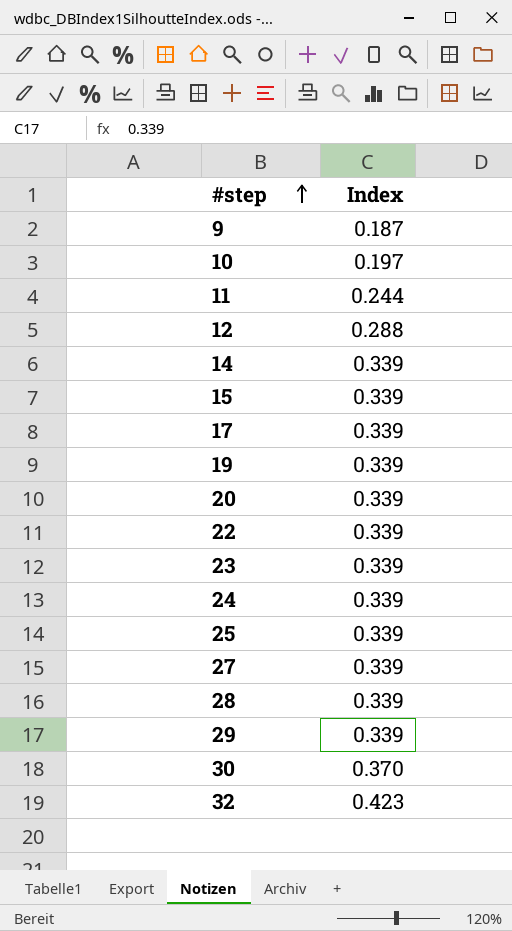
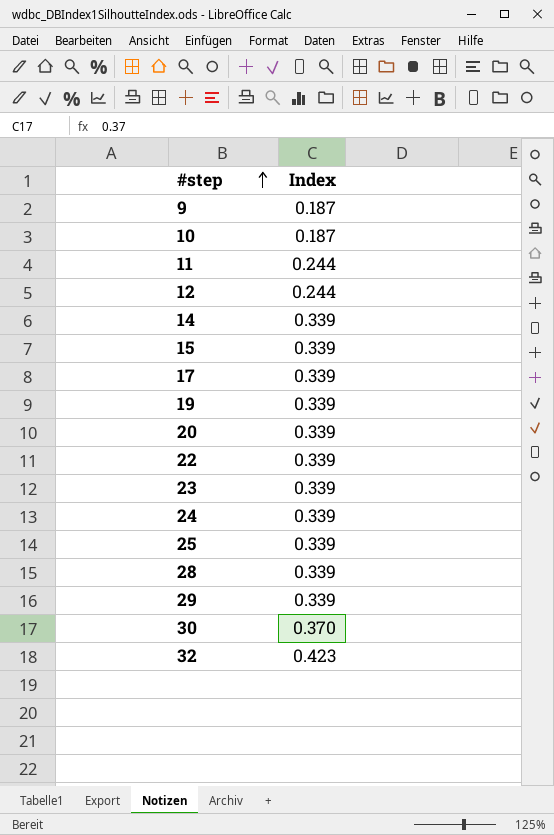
row 27: 0.339 -> none
10 | Index: 0.197 -> 0.187
12 | Index: 0.288 -> 0.244

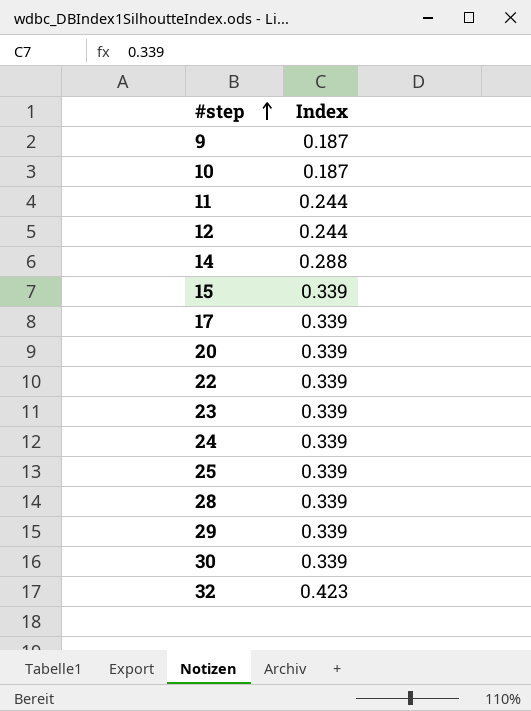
row 19: 0.339 -> none
14 | Index: 0.339 -> 0.288
30 | Index: 0.370 -> 0.339

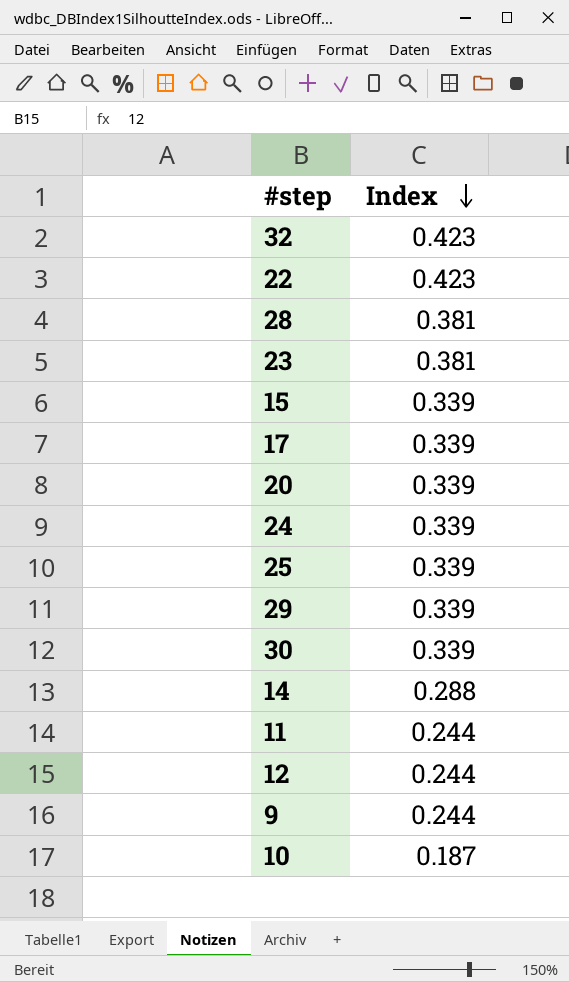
row order: #step ascending -> Index descending
22 | Index: 0.339 -> 0.423
28 | Index: 0.339 -> 0.381
23 | Index: 0.339 -> 0.381
9 | Index: 0.187 -> 0.244

